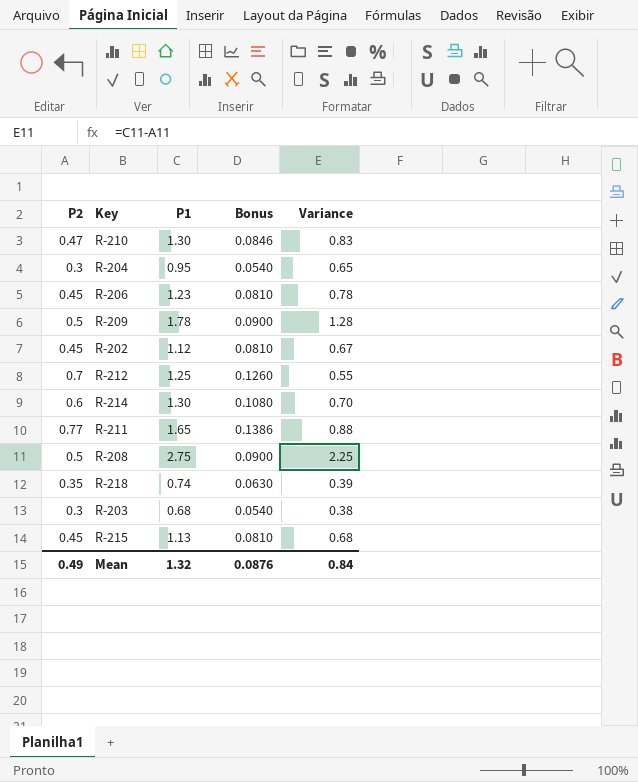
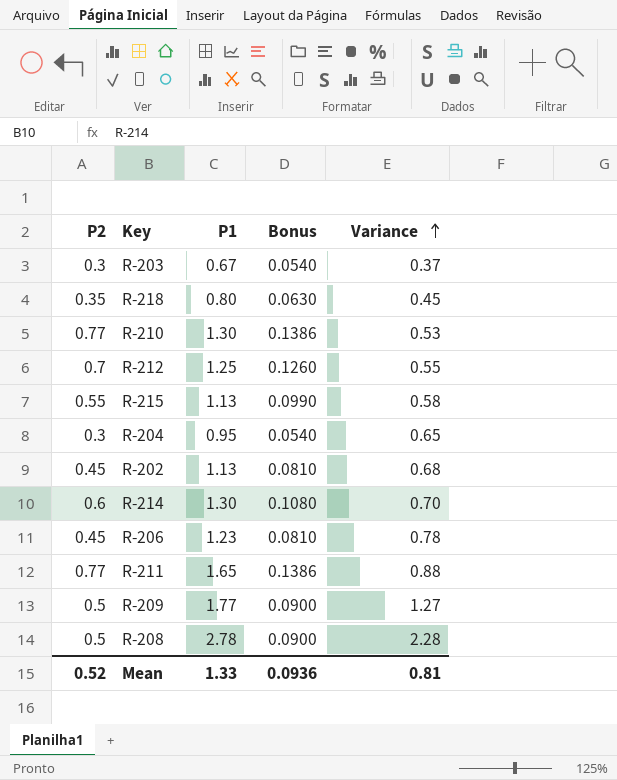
row order: none -> Variance ascending
R-203 | P1: 0.68 -> 0.67
R-203 | Variance: 0.38 -> 0.37
R-218 | P1: 0.74 -> 0.80
R-218 | Variance: 0.39 -> 0.45
R-210 | P2: 0.47 -> 0.77
R-210 | Bonus: 0.0846 -> 0.1386
R-210 | Variance: 0.83 -> 0.53
R-215 | P2: 0.45 -> 0.55
R-215 | Bonus: 0.0810 -> 0.0990
R-215 | Variance: 0.68 -> 0.58
R-202 | P1: 1.12 -> 1.13
R-202 | Variance: 0.67 -> 0.68
R-209 | P1: 1.78 -> 1.77
R-209 | Variance: 1.28 -> 1.27
R-208 | P1: 2.75 -> 2.78
R-208 | Variance: 2.25 -> 2.28
Mean | P2: 0.49 -> 0.52
Mean | P1: 1.32 -> 1.33
Mean | Bonus: 0.0876 -> 0.0936
Mean | Variance: 0.84 -> 0.81

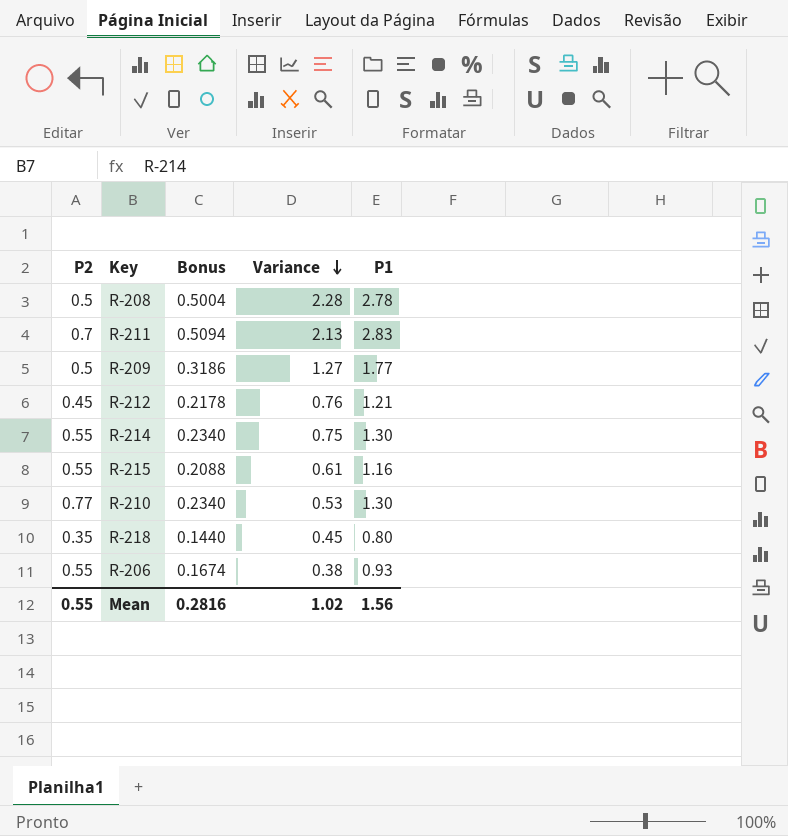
row order: Variance ascending -> Variance descending
column Bonus | formula: [P2] * 0.18 -> [P1] * 0.18
column P1 | position: 3 -> 5
row R-203: 0.3 | 0.67 | 0.0540 | 0.37 -> none
row R-204: 0.3 | 0.95 | 0.0540 | 0.65 -> none
row R-202: 0.45 | 1.13 | 0.0810 | 0.68 -> none
R-211 | P2: 0.77 -> 0.7
R-211 | Variance: 0.88 -> 2.13
R-211 | P1: 1.65 -> 2.83
R-212 | P2: 0.7 -> 0.45
R-212 | Variance: 0.55 -> 0.76
R-212 | P1: 1.25 -> 1.21
R-214 | P2: 0.6 -> 0.55
R-214 | Variance: 0.70 -> 0.75
R-215 | Variance: 0.58 -> 0.61
R-215 | P1: 1.13 -> 1.16
R-206 | P2: 0.45 -> 0.55
R-206 | Variance: 0.78 -> 0.38
R-206 | P1: 1.23 -> 0.93
Mean | P2: 0.52 -> 0.55
Mean | Bonus: 0.0936 -> 0.2816
Mean | Variance: 0.81 -> 1.02
Mean | P1: 1.33 -> 1.56

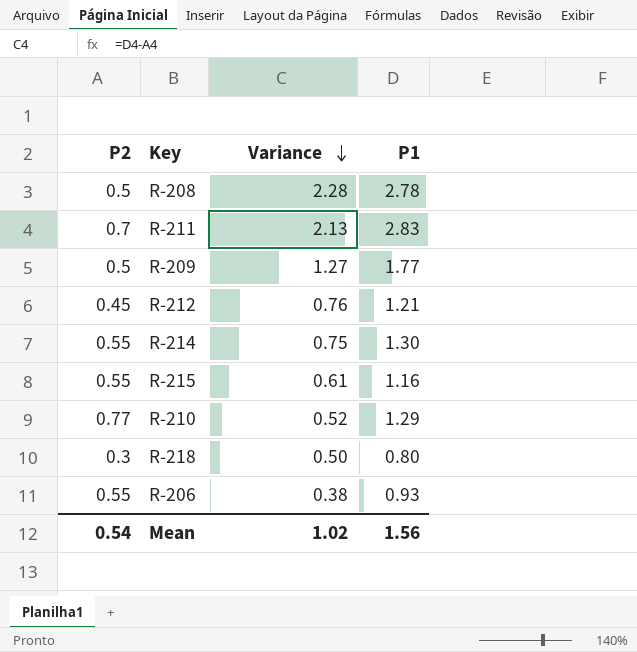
column Bonus | formula: [P1] * 0.18 -> none
R-210 | Variance: 0.53 -> 0.52
R-210 | P1: 1.30 -> 1.29
R-218 | P2: 0.35 -> 0.3
R-218 | Variance: 0.45 -> 0.50
Mean | P2: 0.55 -> 0.54

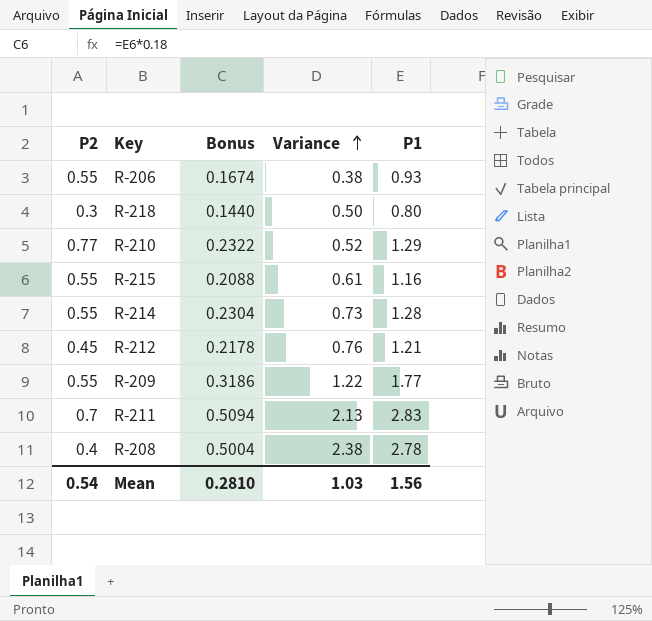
row order: Variance descending -> Variance ascending
column Bonus | formula: none -> [P1] * 0.18
R-214 | Variance: 0.75 -> 0.73
R-214 | P1: 1.30 -> 1.28
R-209 | P2: 0.5 -> 0.55
R-209 | Variance: 1.27 -> 1.22
R-208 | P2: 0.5 -> 0.4
R-208 | Variance: 2.28 -> 2.38
Mean | Variance: 1.02 -> 1.03

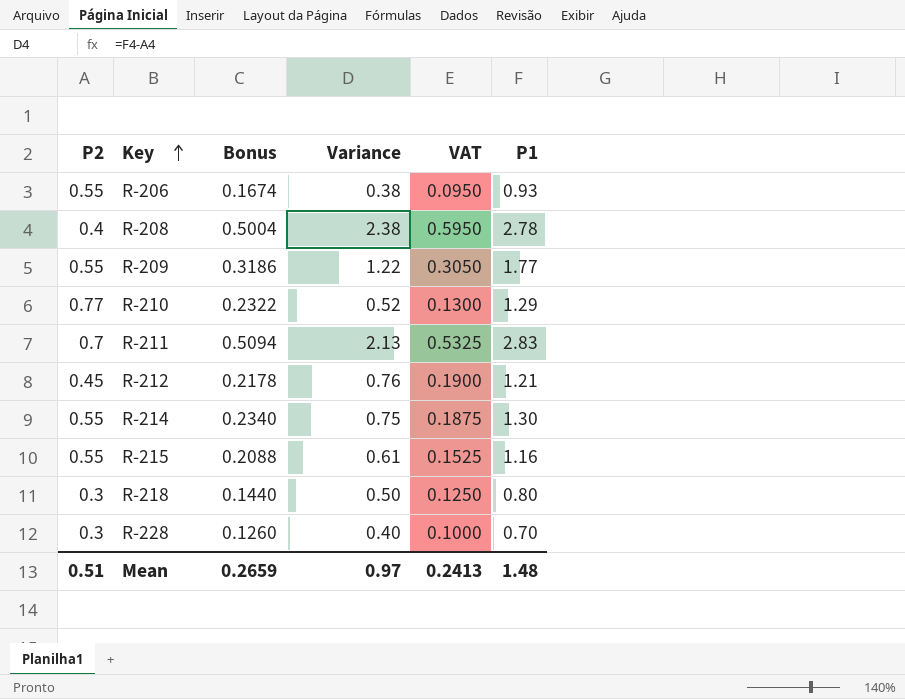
row order: Variance ascending -> Key ascending
column VAT | formula: none -> [Variance] * 0.25
R-214 | Bonus: 0.2304 -> 0.2340
R-214 | Variance: 0.73 -> 0.75
R-214 | P1: 1.28 -> 1.30
row R-228: none -> 0.3 | 0.1260 | 0.40 | 0.1000 | 0.70
Mean | P2: 0.54 -> 0.51
Mean | Bonus: 0.2810 -> 0.2659
Mean | Variance: 1.03 -> 0.97
Mean | P1: 1.56 -> 1.48

